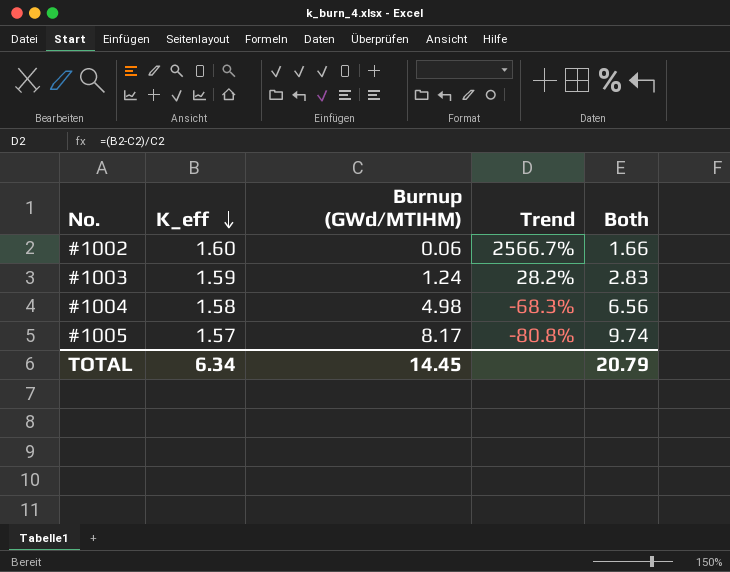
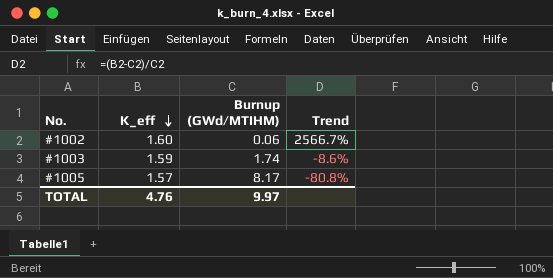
column Both | formula: [K_eff] + [Burnup (GWd/MTIHM)] -> none
row #1004: 1.58 | 4.98 | -68.3% | 6.56 -> none
#1003 | Burnup (GWd/MTIHM): 1.24 -> 1.74
#1003 | Trend: 28.2% -> -8.6%
TOTAL | K_eff: 6.34 -> 4.76
TOTAL | Burnup (GWd/MTIHM): 14.45 -> 9.97

